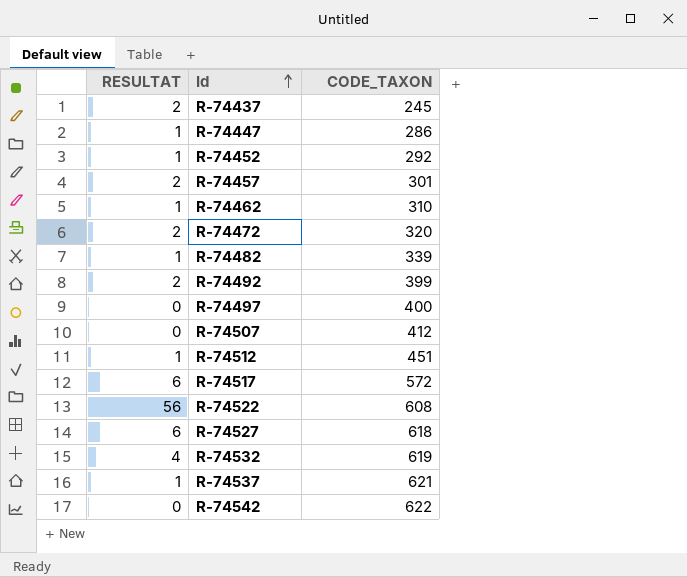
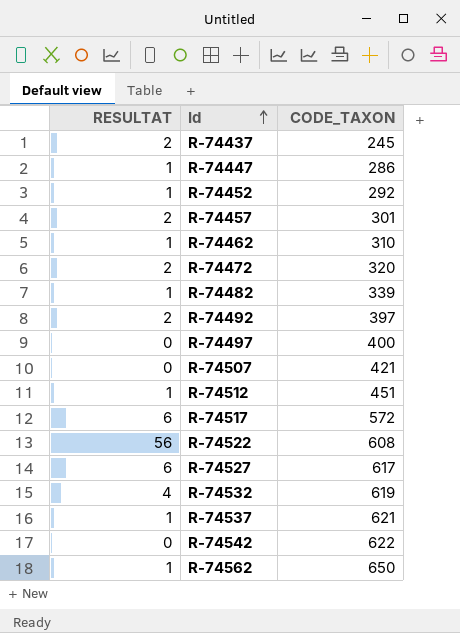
R-74492 | CODE_TAXON: 399 -> 397
R-74507 | CODE_TAXON: 412 -> 421
R-74527 | CODE_TAXON: 618 -> 617
row R-74562: none -> 1 | 650

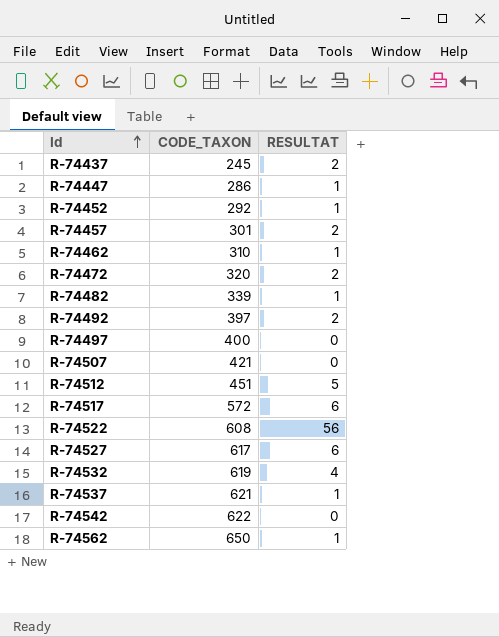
column RESULTAT | position: 1 -> 3
R-74512 | RESULTAT: 1 -> 5

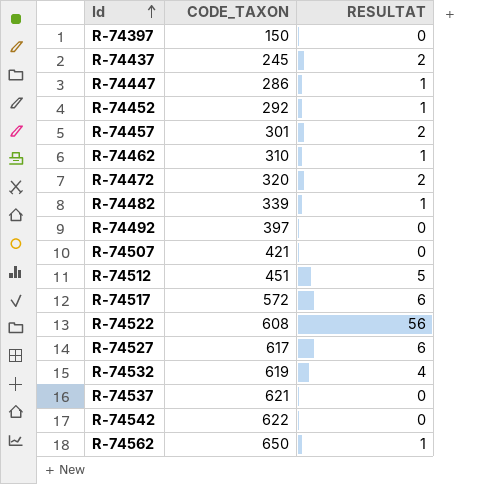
row R-74497: 400 | 0 -> none
row R-74397: none -> 150 | 0
R-74492 | RESULTAT: 2 -> 0
R-74537 | RESULTAT: 1 -> 0

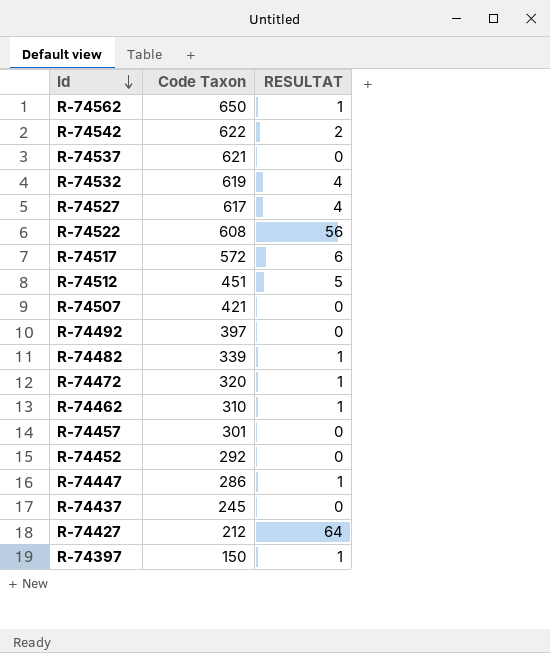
row order: Id ascending -> Id descending
column name: CODE_TAXON -> Code Taxon
R-74542 | RESULTAT: 0 -> 2
R-74527 | RESULTAT: 6 -> 4
R-74472 | RESULTAT: 2 -> 1
R-74457 | RESULTAT: 2 -> 0
R-74452 | RESULTAT: 1 -> 0
R-74437 | RESULTAT: 2 -> 0
row R-74427: none -> 212 | 64
R-74397 | RESULTAT: 0 -> 1

